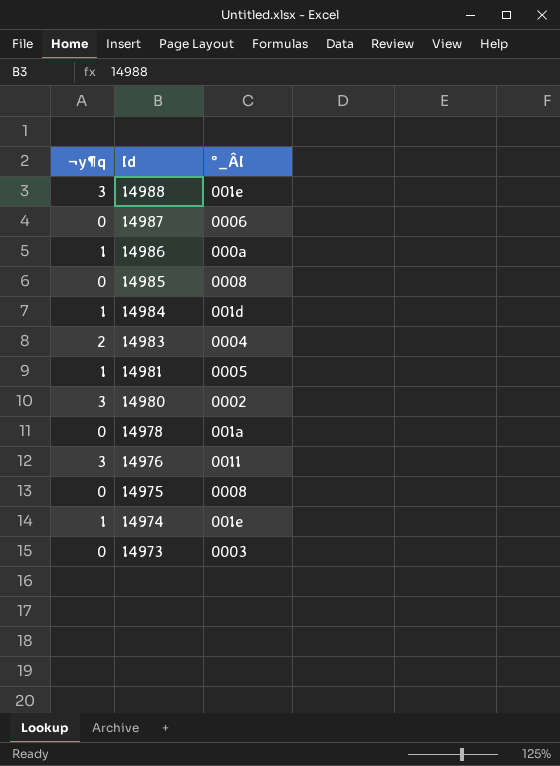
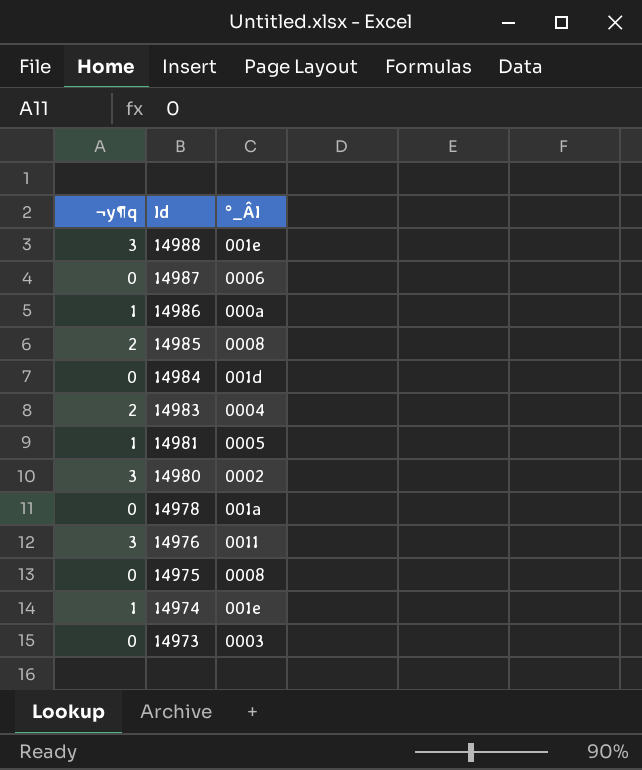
14985 | ¬y¶q: 0 -> 2
14984 | ¬y¶q: 1 -> 0

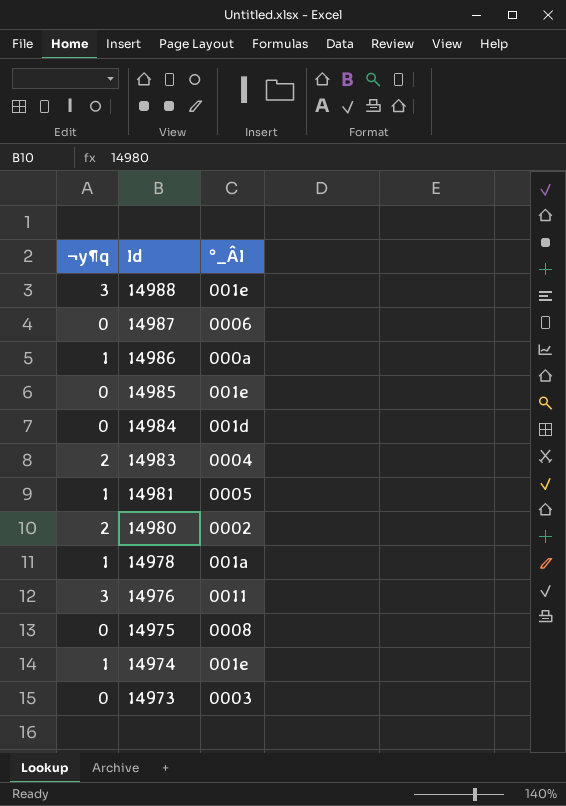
14985 | ¬y¶q: 2 -> 0
14985 | °_ÂI: 0008 -> 001e
14980 | ¬y¶q: 3 -> 2
14978 | ¬y¶q: 0 -> 1

